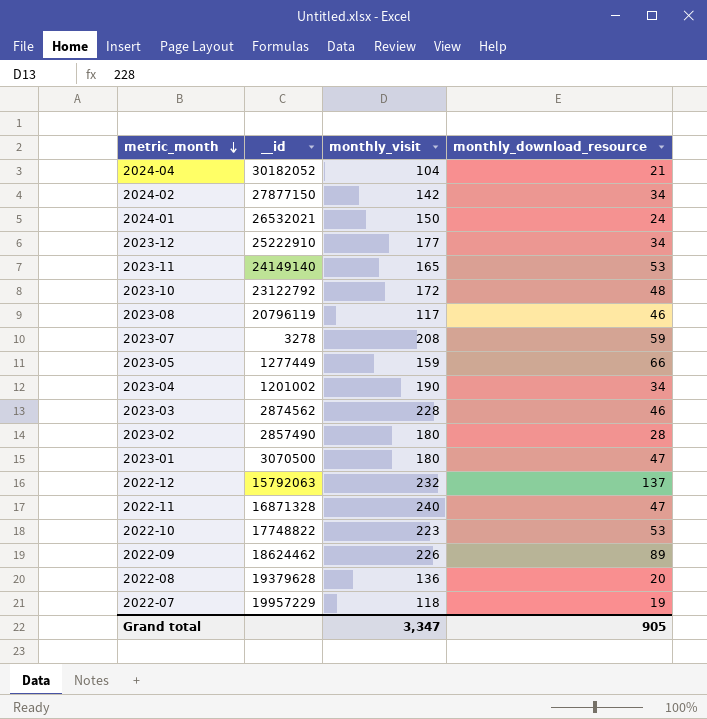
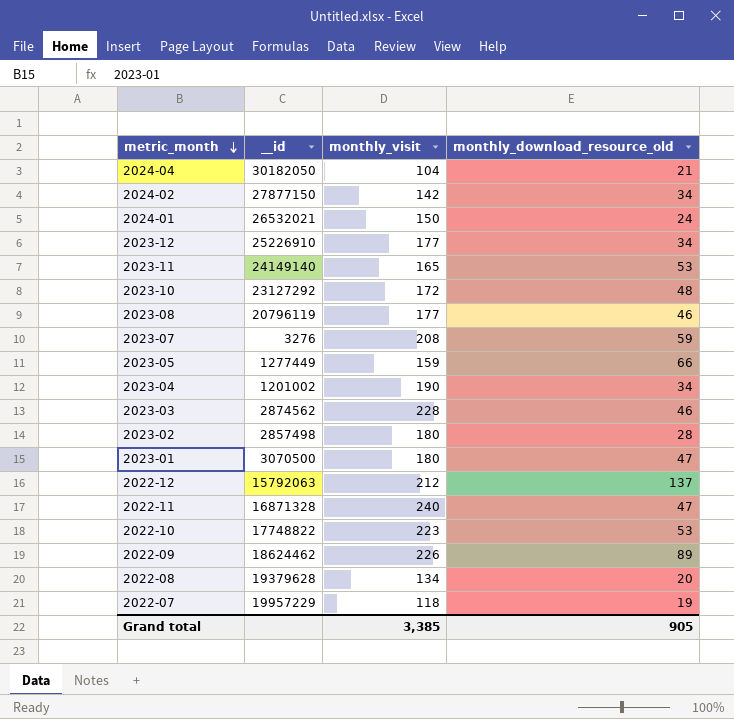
column name: monthly_download_resource -> monthly_download_resource_old
2024-04 | __id: 30182052 -> 30182050
2023-12 | __id: 25222910 -> 25226910
2023-10 | __id: 23122792 -> 23127292
2023-08 | monthly_visit: 117 -> 177
2023-07 | __id: 3278 -> 3276
2023-02 | __id: 2857490 -> 2857498
2022-12 | monthly_visit: 232 -> 212
2022-08 | monthly_visit: 136 -> 134
Grand total | monthly_visit: 3,347 -> 3,385

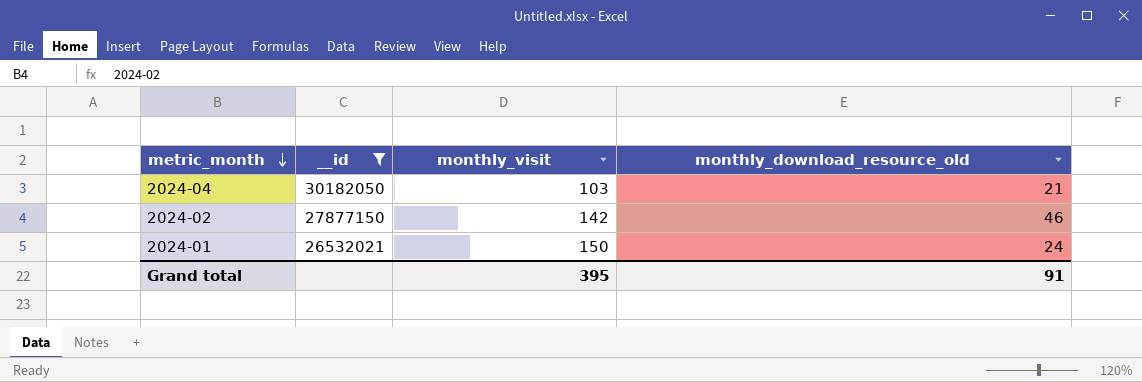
filter: none -> __id >= 26532021
2024-04 | monthly_visit: 104 -> 103
2024-02 | monthly_download_resource_old: 34 -> 46
Grand total | monthly_visit: 3,385 -> 395
Grand total | monthly_download_resource_old: 905 -> 91

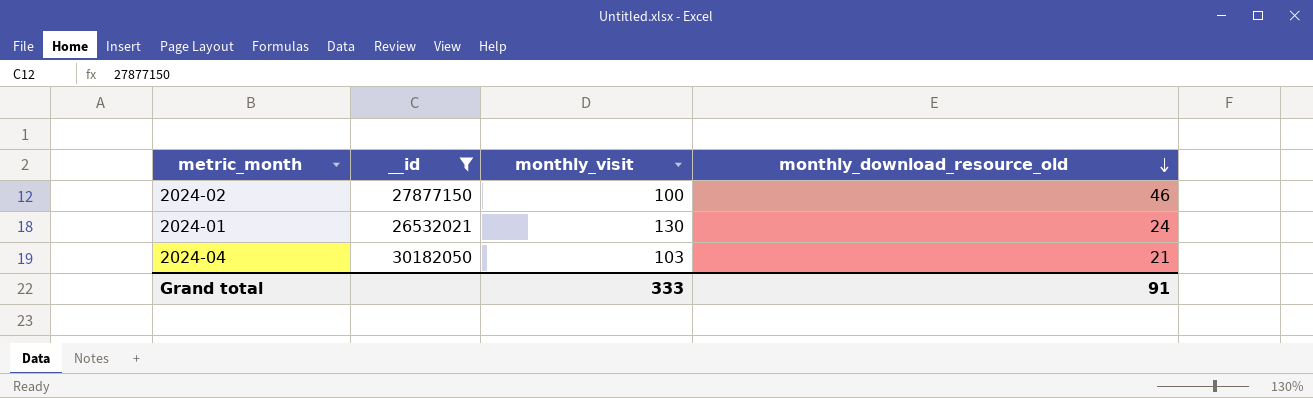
row order: metric_month descending -> monthly_download_resource_old descending
2024-02 | monthly_visit: 142 -> 100
2024-01 | monthly_visit: 150 -> 130
Grand total | monthly_visit: 395 -> 333

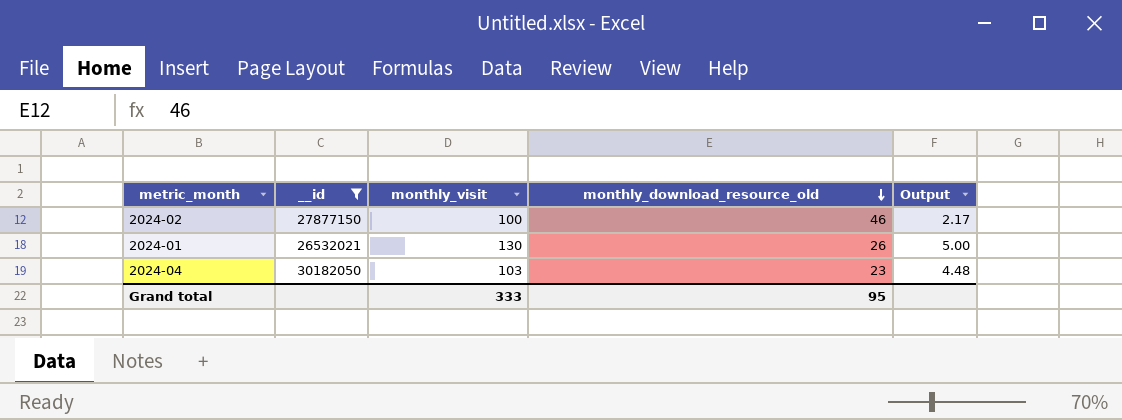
column Output | formula: none -> [monthly_visit] / [monthly_download_resource_old]
2024-01 | monthly_download_resource_old: 24 -> 26
2024-04 | monthly_download_resource_old: 21 -> 23
Grand total | monthly_download_resource_old: 91 -> 95

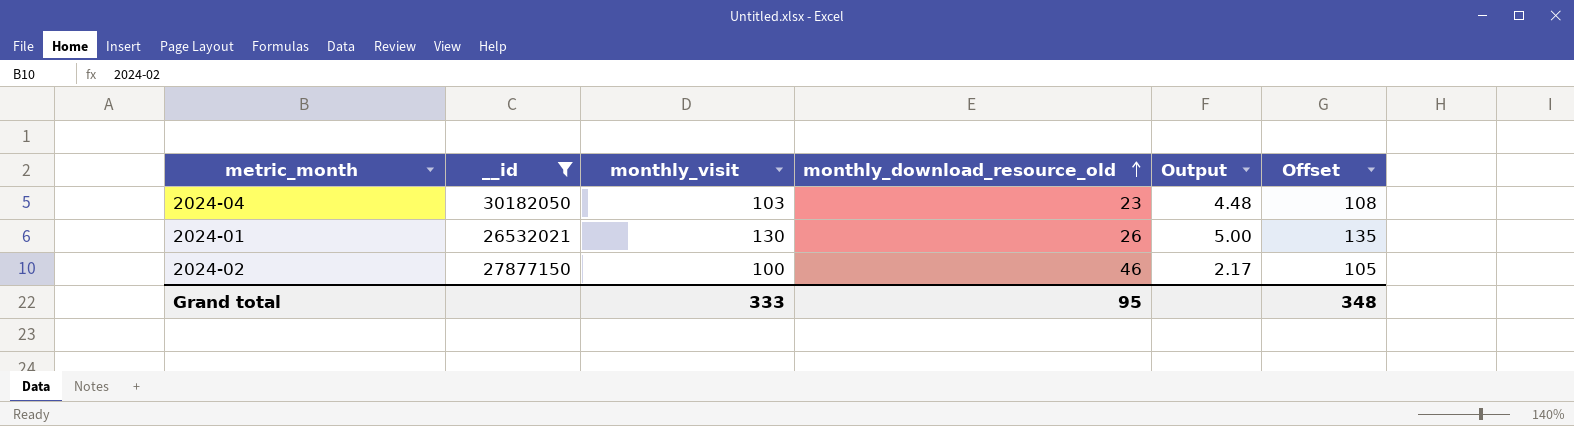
row order: monthly_download_resource_old descending -> monthly_download_resource_old ascending
column Offset | formula: none -> [monthly_visit] + 5

